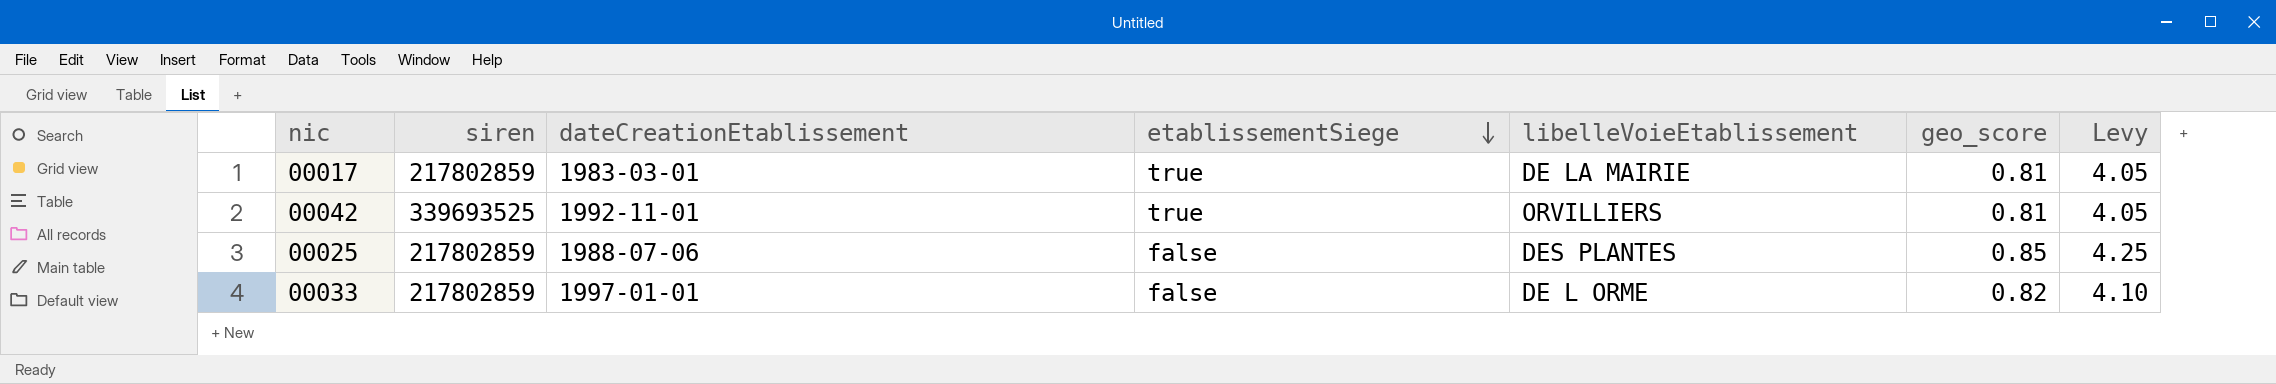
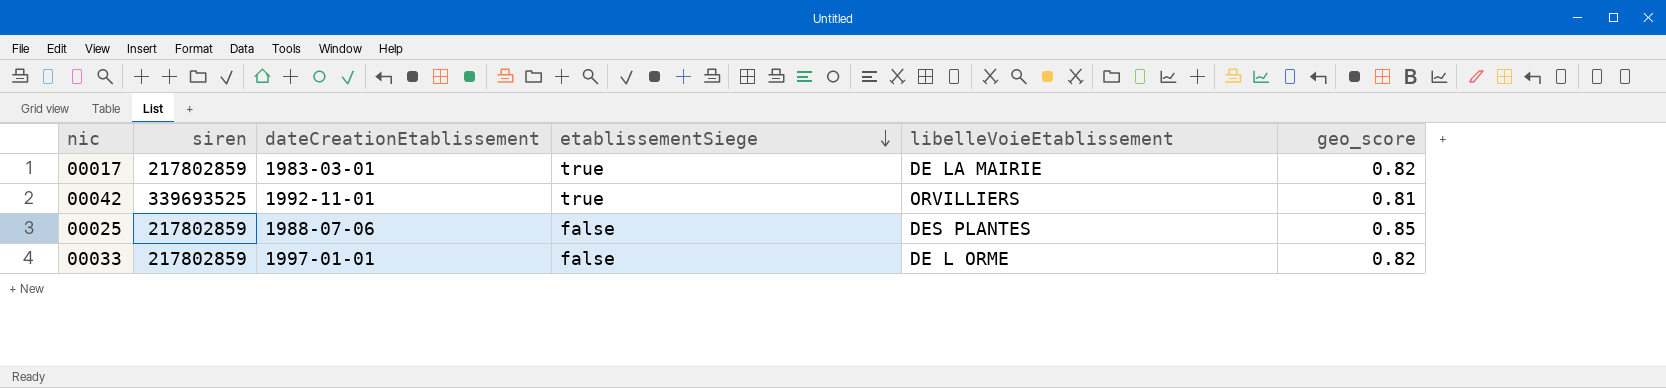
column Levy | formula: [geo_score] * 5 -> none
00017 | geo_score: 0.81 -> 0.82

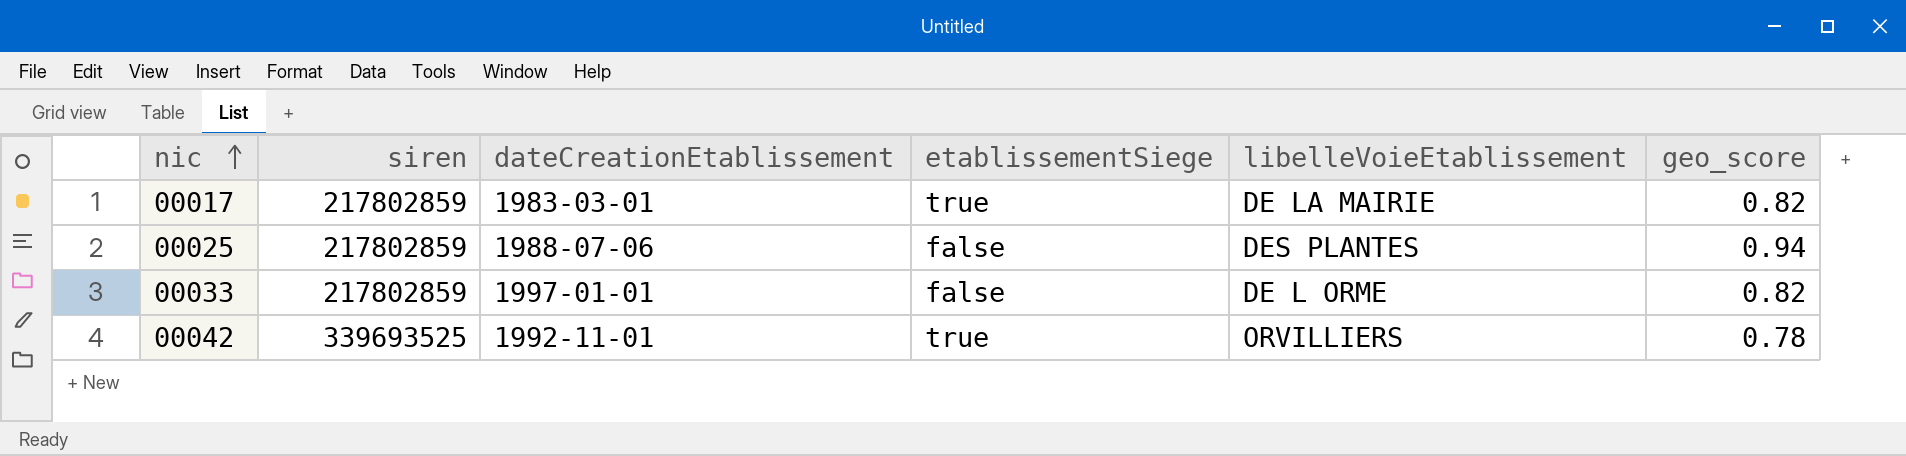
row order: etablissementSiege descending -> nic ascending
00025 | geo_score: 0.85 -> 0.94
00042 | geo_score: 0.81 -> 0.78

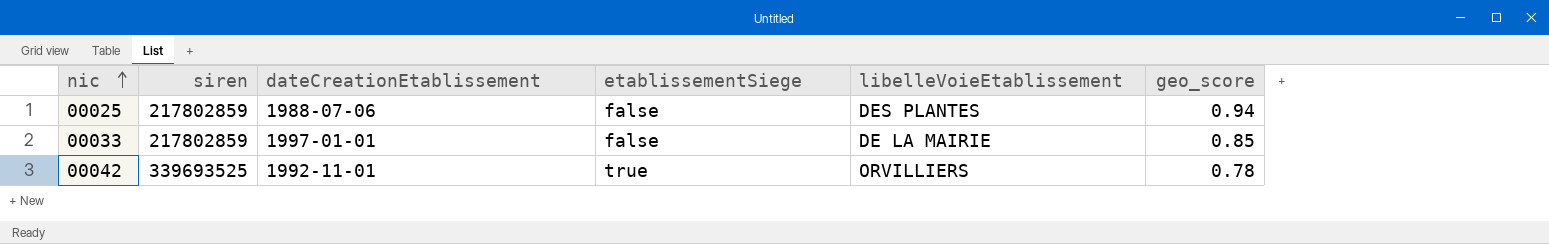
row 00017: 217802859 | 1983-03-01 | true | DE LA MAIRIE | 0.82 -> none
00033 | libelleVoieEtablissement: DE L ORME -> DE LA MAIRIE
00033 | geo_score: 0.82 -> 0.85

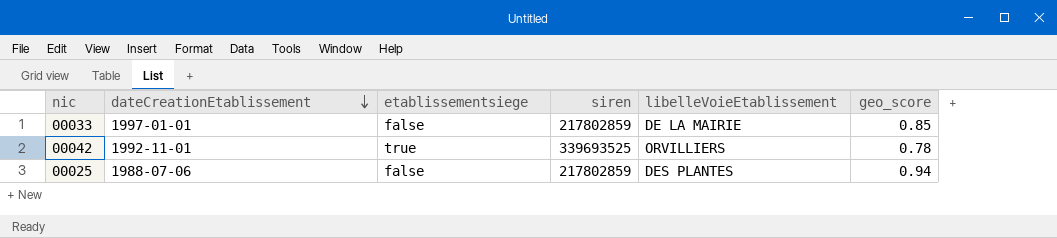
row order: nic ascending -> dateCreationEtablissement descending
column name: etablissementSiege -> etablissementsiege
column siren | position: 2 -> 4

